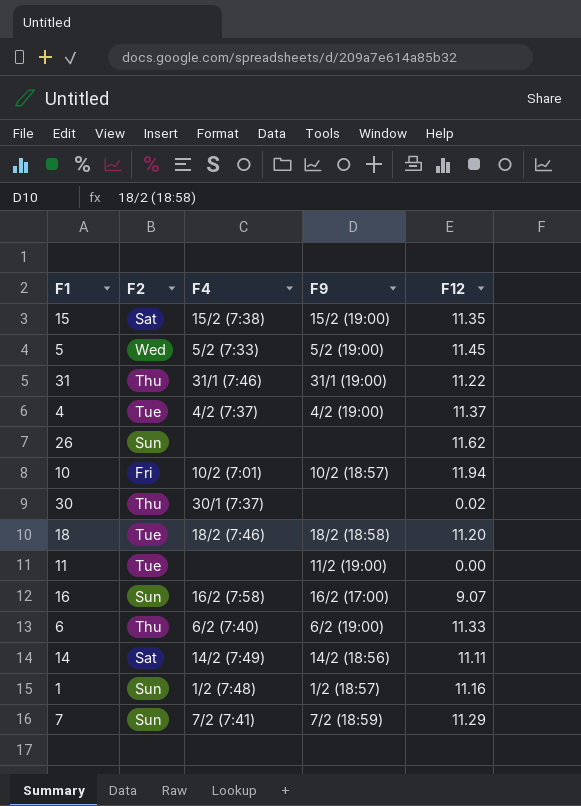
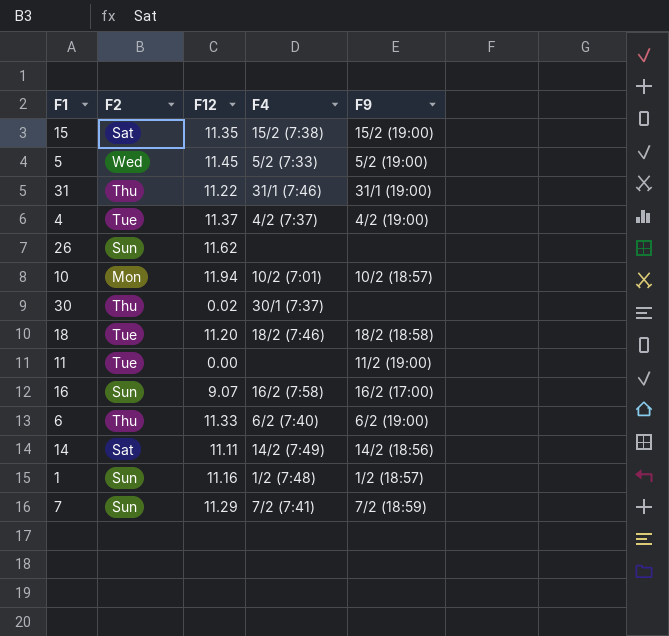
column F12 | position: 5 -> 3
10 | F2: Fri -> Mon

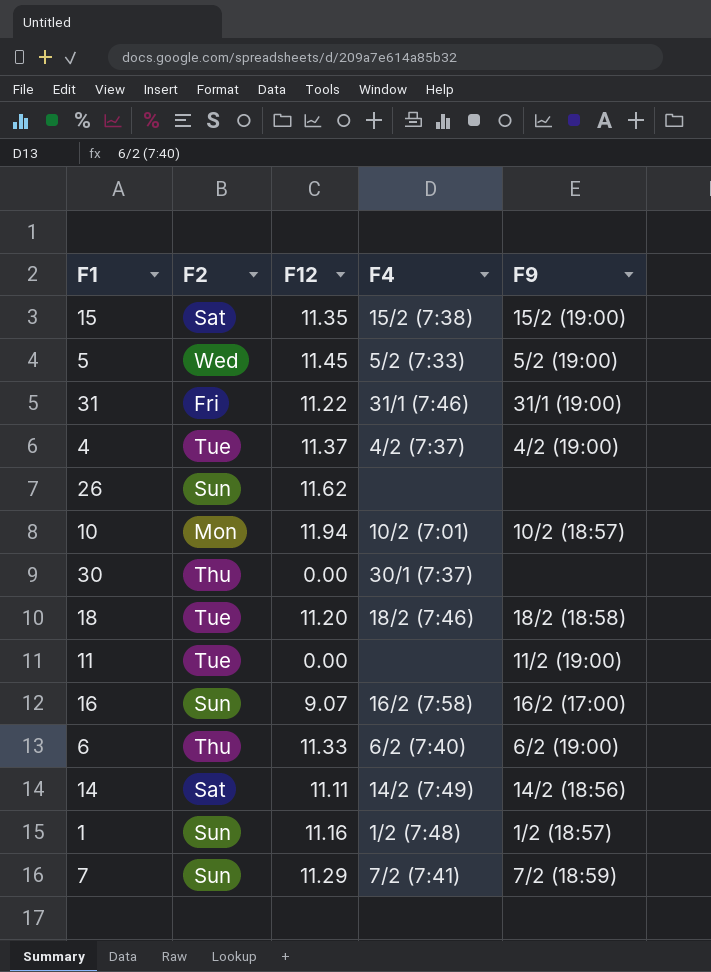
31 | F2: Thu -> Fri
30 | F12: 0.02 -> 0.00

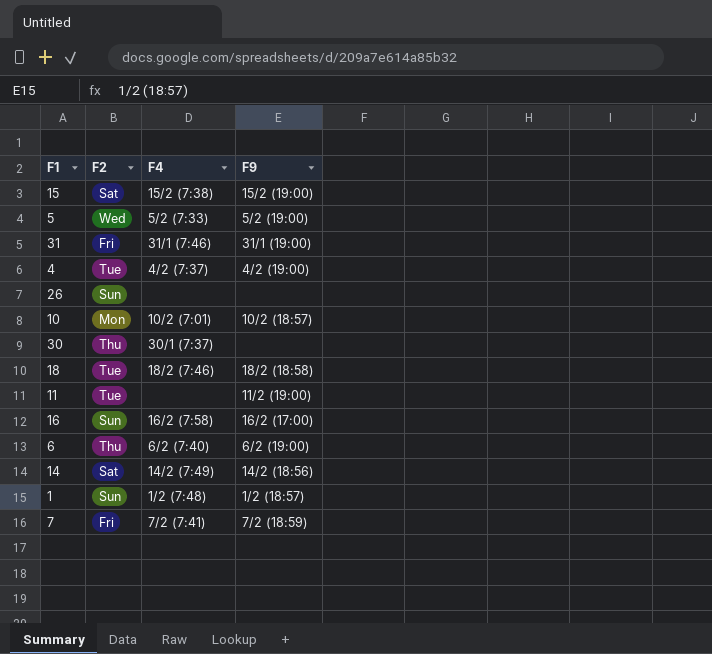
column F12 | position: 3 -> none
7 | F2: Sun -> Fri

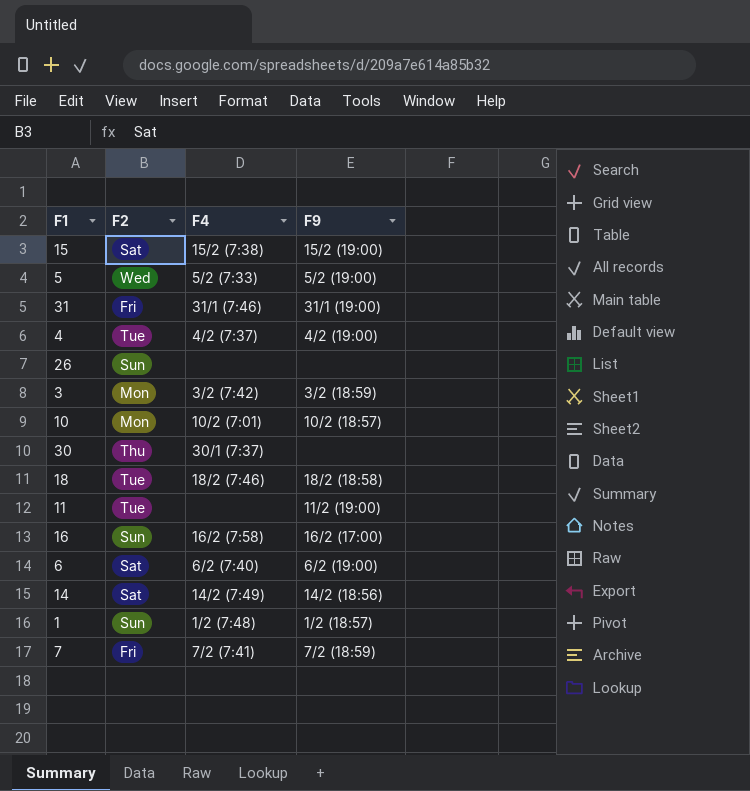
row 3: none -> Mon | 3/2 (7:42) | 3/2 (18:59)
6 | F2: Thu -> Sat

